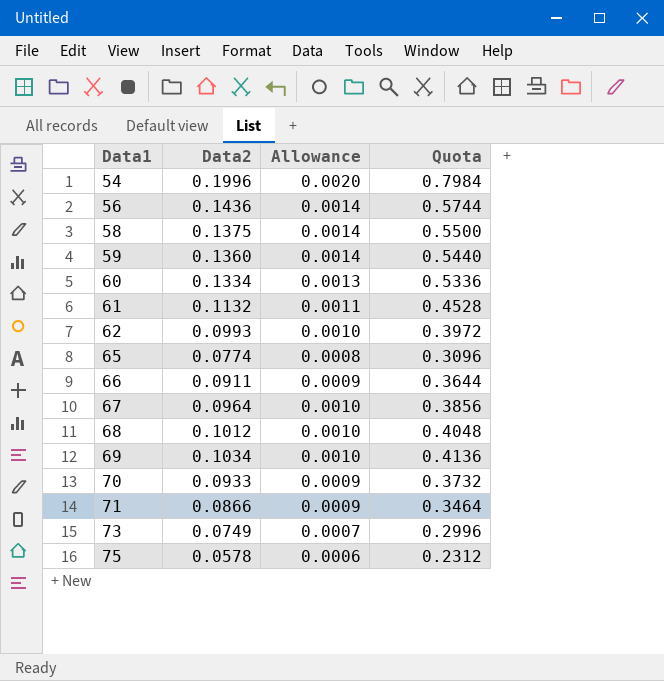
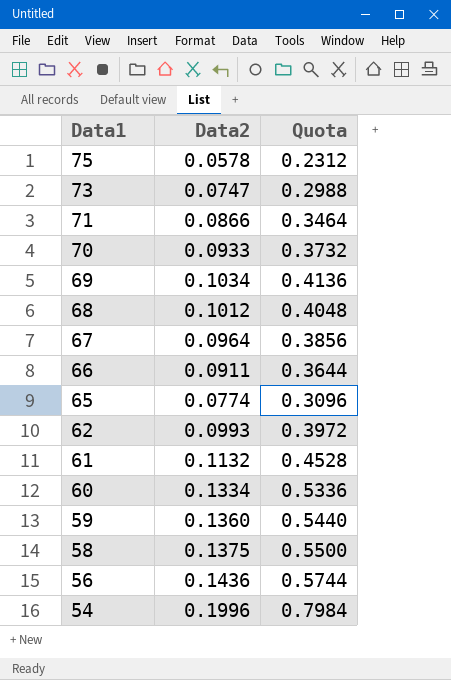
row order: Data1 ascending -> Data1 descending
column Allowance | formula: [Data2] * 0.01 -> none
73 | Data2: 0.0749 -> 0.0747
73 | Quota: 0.2996 -> 0.2988

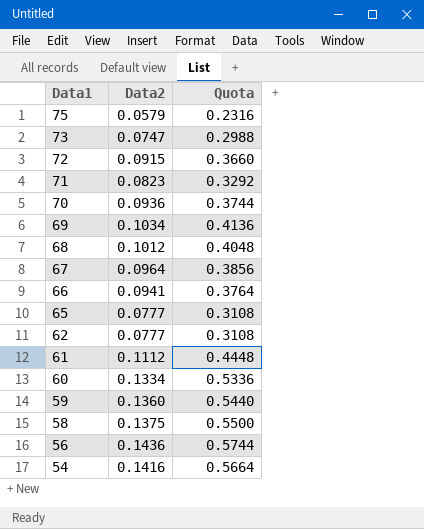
75 | Data2: 0.0578 -> 0.0579
75 | Quota: 0.2312 -> 0.2316
row 72: none -> 0.0915 | 0.3660
71 | Data2: 0.0866 -> 0.0823
71 | Quota: 0.3464 -> 0.3292
70 | Data2: 0.0933 -> 0.0936
70 | Quota: 0.3732 -> 0.3744
66 | Data2: 0.0911 -> 0.0941
66 | Quota: 0.3644 -> 0.3764
65 | Data2: 0.0774 -> 0.0777
65 | Quota: 0.3096 -> 0.3108
62 | Data2: 0.0993 -> 0.0777
62 | Quota: 0.3972 -> 0.3108
61 | Data2: 0.1132 -> 0.1112
61 | Quota: 0.4528 -> 0.4448
54 | Data2: 0.1996 -> 0.1416
54 | Quota: 0.7984 -> 0.5664

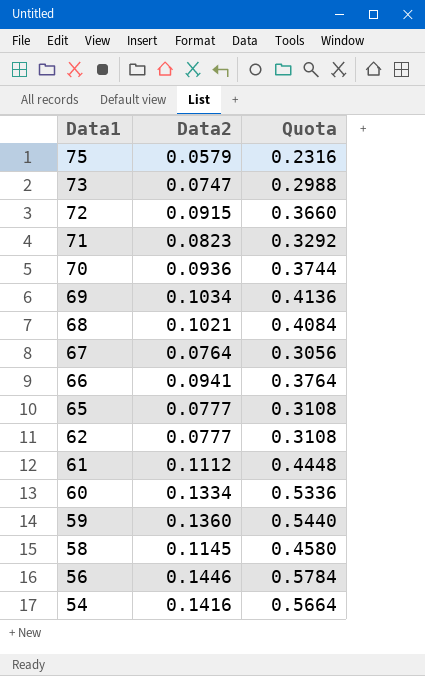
68 | Data2: 0.1012 -> 0.1021
68 | Quota: 0.4048 -> 0.4084
67 | Data2: 0.0964 -> 0.0764
67 | Quota: 0.3856 -> 0.3056
58 | Data2: 0.1375 -> 0.1145
58 | Quota: 0.5500 -> 0.4580
56 | Data2: 0.1436 -> 0.1446
56 | Quota: 0.5744 -> 0.5784

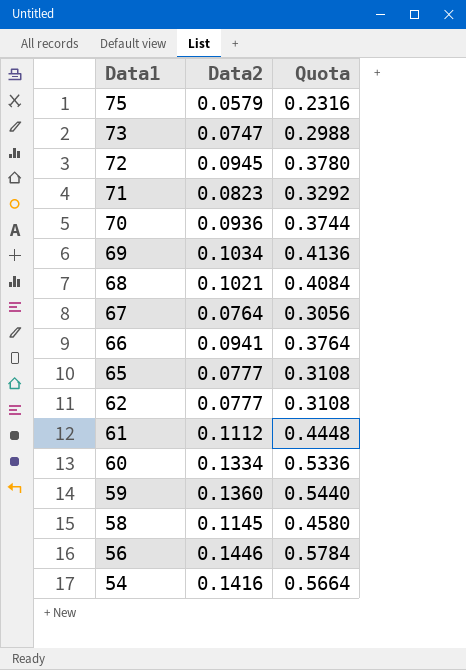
72 | Data2: 0.0915 -> 0.0945
72 | Quota: 0.3660 -> 0.3780

